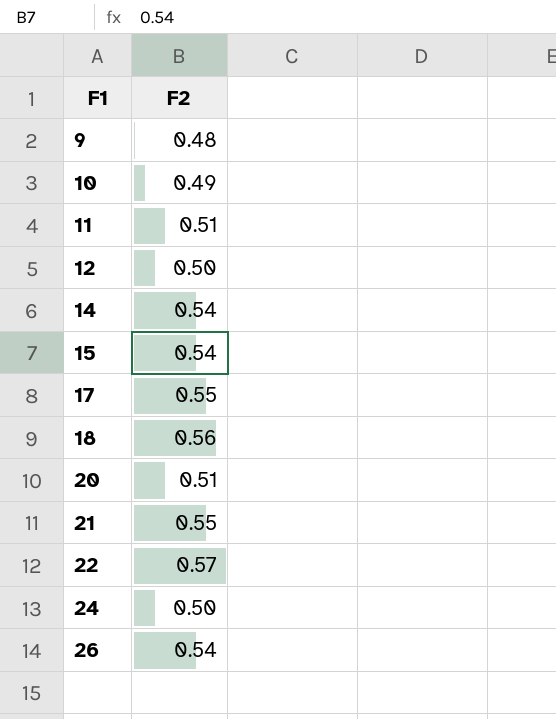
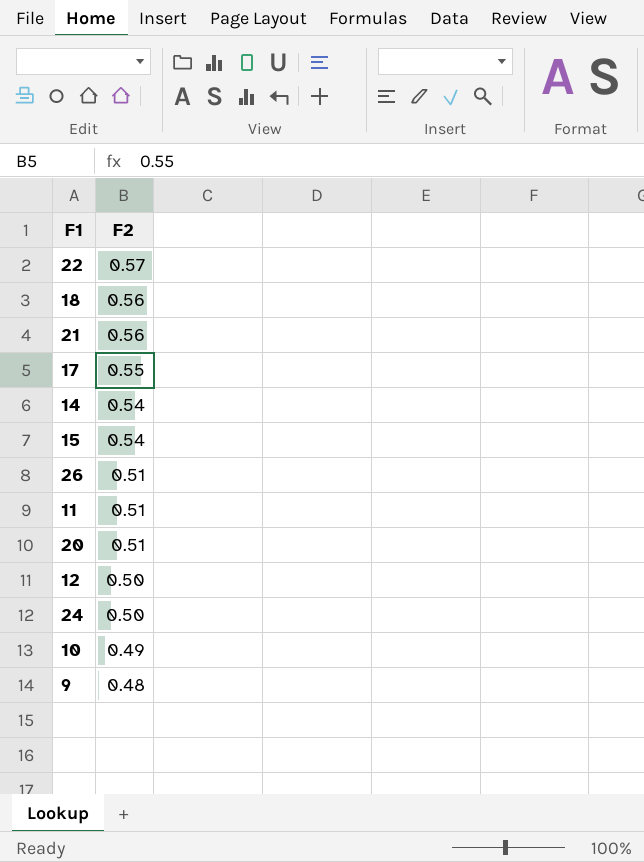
row order: F1 ascending -> F2 descending
21 | F2: 0.55 -> 0.56
26 | F2: 0.54 -> 0.51

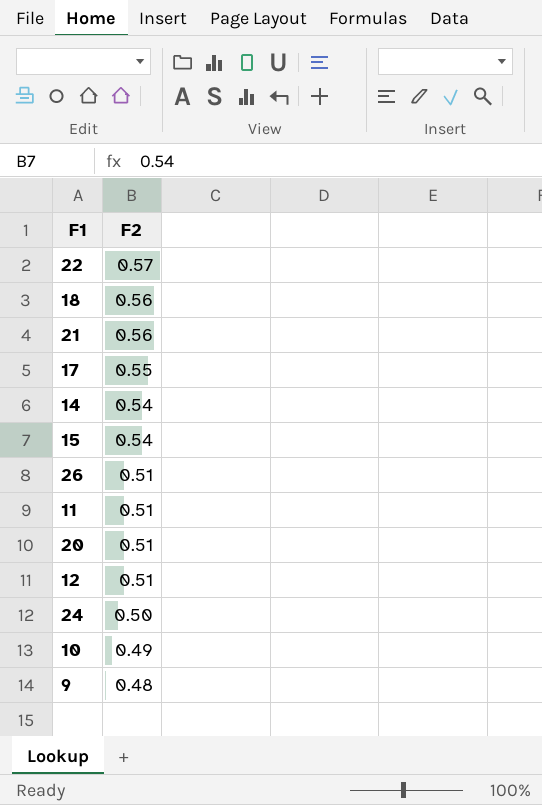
12 | F2: 0.50 -> 0.51

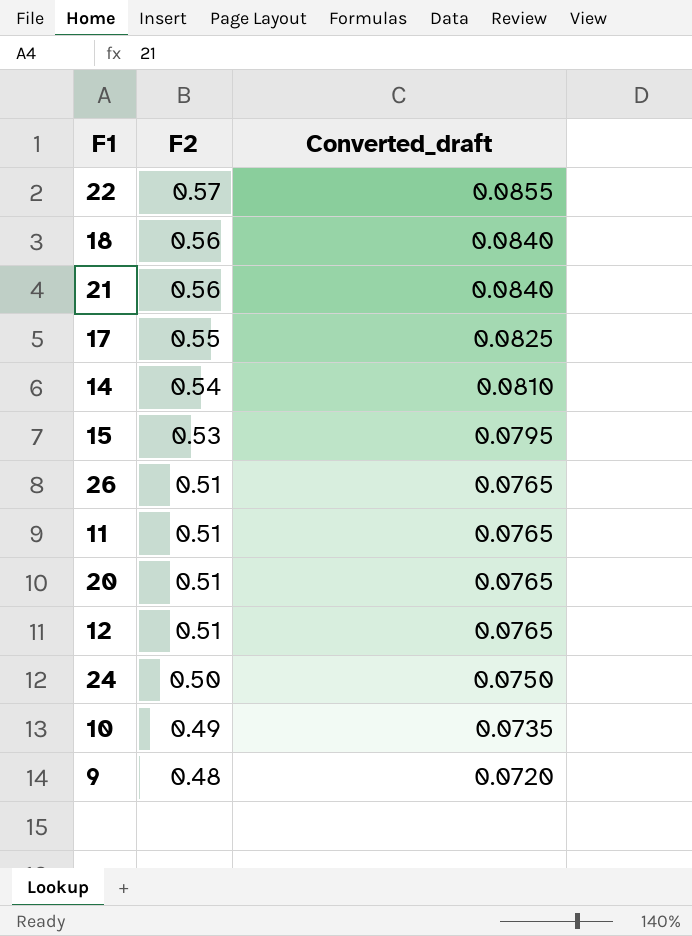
column Converted_draft | formula: none -> [F2] * 0.15
15 | F2: 0.54 -> 0.53

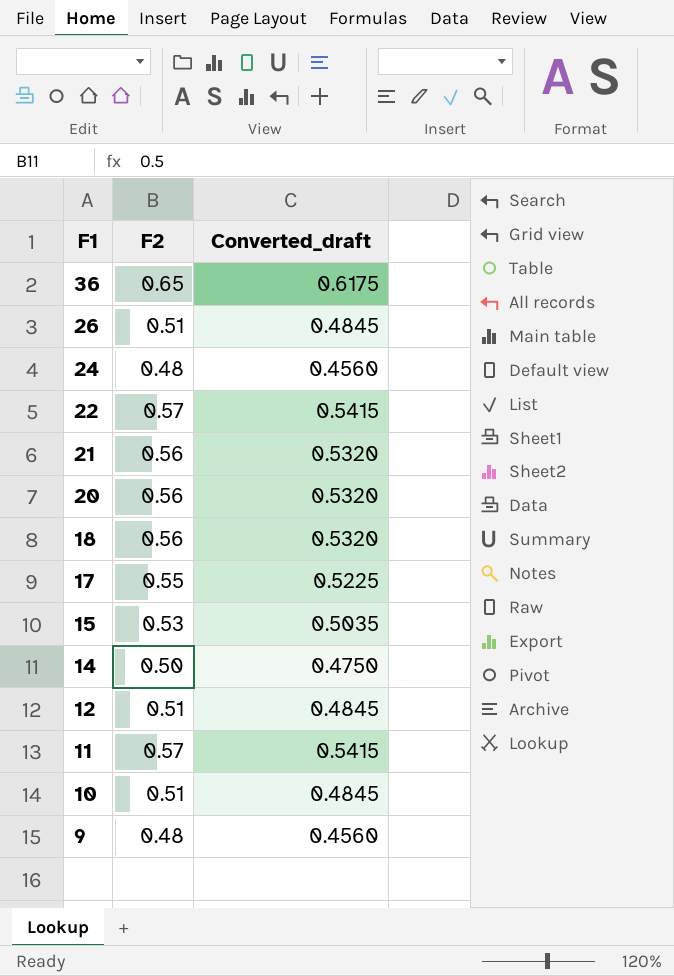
row order: F2 descending -> F1 descending
column Converted_draft | formula: [F2] * 0.15 -> [F2] * 0.95
row 36: none -> 0.65 | 0.6175
24 | F2: 0.50 -> 0.48
20 | F2: 0.51 -> 0.56
14 | F2: 0.54 -> 0.50
11 | F2: 0.51 -> 0.57
10 | F2: 0.49 -> 0.51

